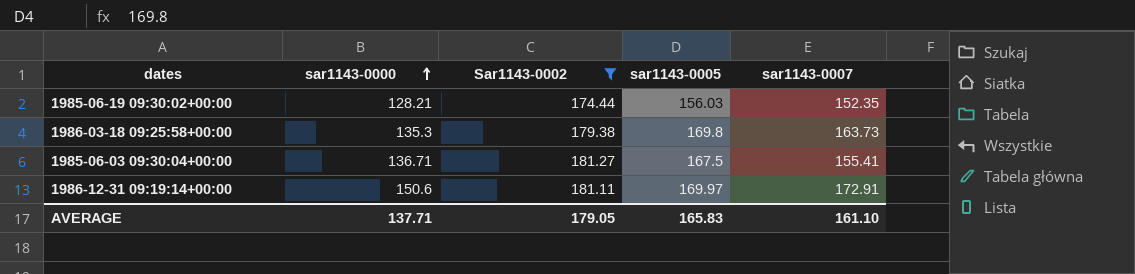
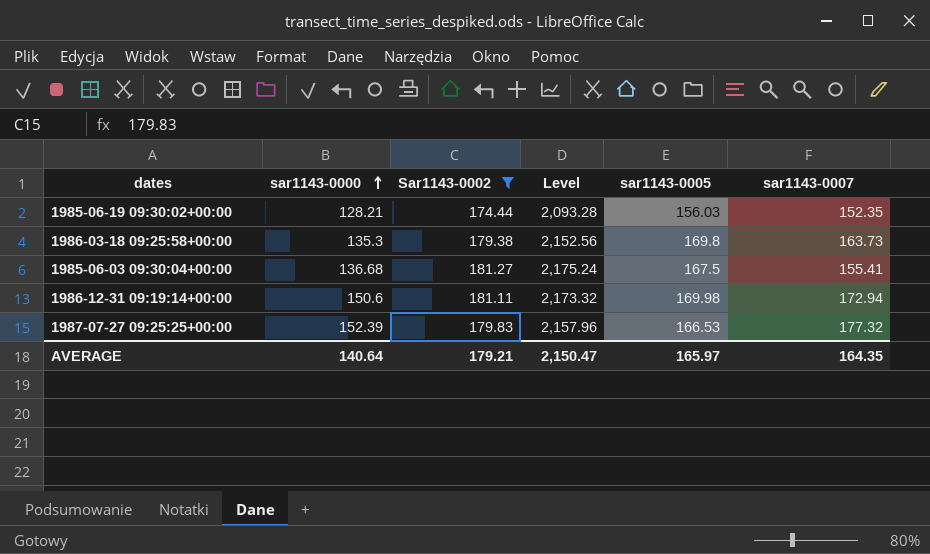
column Level | formula: none -> [Sar1143-0002] * 12
1985-06-03 09:30:04+00:00 | sar1143-0000: 136.71 -> 136.68
1986-12-31 09:19:14+00:00 | sar1143-0005: 169.97 -> 169.98
1986-12-31 09:19:14+00:00 | sar1143-0007: 172.91 -> 172.94
row 1987-07-27 09:25:25+00:00: none -> 152.39 | 179.83 | 2,157.96 | 166.53 | 177.32
AVERAGE | sar1143-0000: 137.71 -> 140.64
AVERAGE | Sar1143-0002: 179.05 -> 179.21
AVERAGE | sar1143-0005: 165.83 -> 165.97
AVERAGE | sar1143-0007: 161.10 -> 164.35

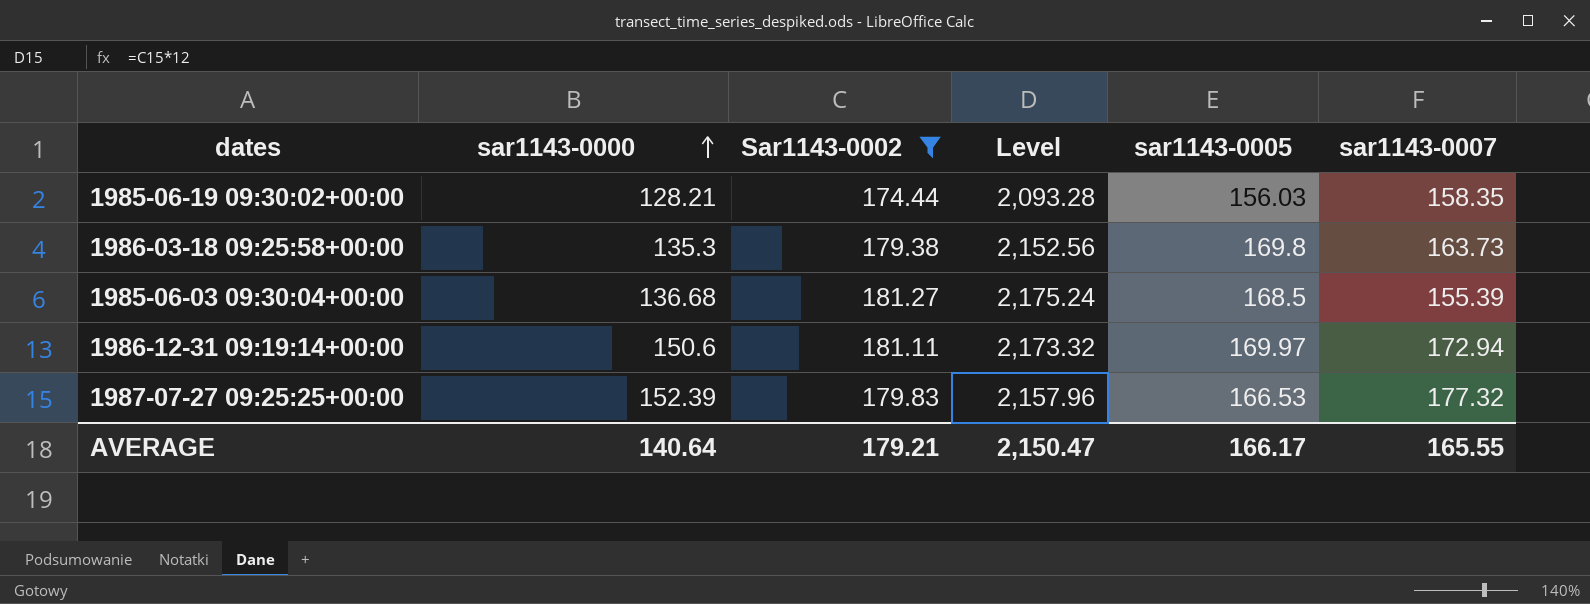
1985-06-19 09:30:02+00:00 | sar1143-0007: 152.35 -> 158.35
1985-06-03 09:30:04+00:00 | sar1143-0005: 167.5 -> 168.5
1985-06-03 09:30:04+00:00 | sar1143-0007: 155.41 -> 155.39
1986-12-31 09:19:14+00:00 | sar1143-0005: 169.98 -> 169.97
AVERAGE | sar1143-0005: 165.97 -> 166.17
AVERAGE | sar1143-0007: 164.35 -> 165.55

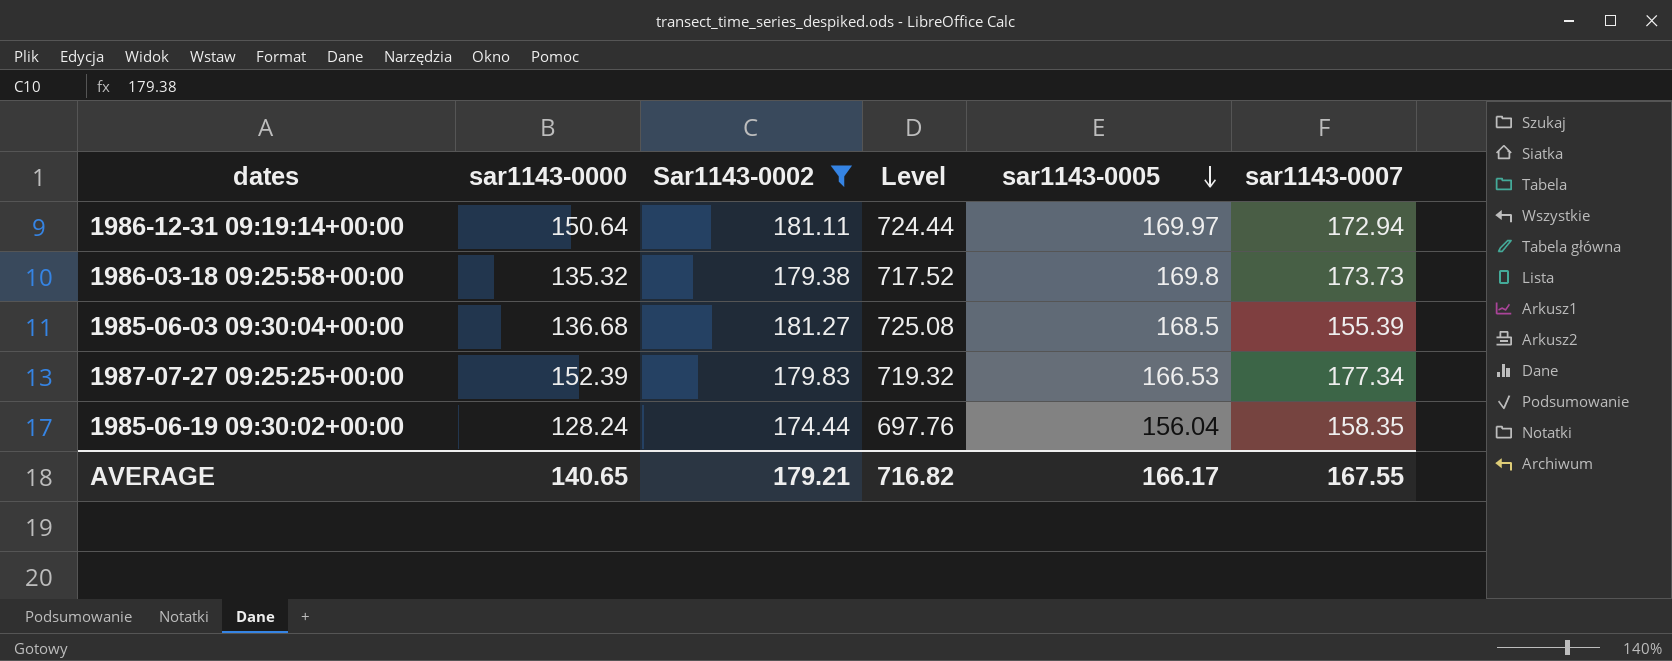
row order: sar1143-0000 ascending -> sar1143-0005 descending
column Level | formula: [Sar1143-0002] * 12 -> [Sar1143-0002] * 4
1986-12-31 09:19:14+00:00 | sar1143-0000: 150.6 -> 150.64
1986-03-18 09:25:58+00:00 | sar1143-0000: 135.3 -> 135.32
1986-03-18 09:25:58+00:00 | sar1143-0007: 163.73 -> 173.73
1987-07-27 09:25:25+00:00 | sar1143-0007: 177.32 -> 177.34
1985-06-19 09:30:02+00:00 | sar1143-0000: 128.21 -> 128.24
1985-06-19 09:30:02+00:00 | sar1143-0005: 156.03 -> 156.04
AVERAGE | sar1143-0000: 140.64 -> 140.65
AVERAGE | Level: 2,150.47 -> 716.82
AVERAGE | sar1143-0007: 165.55 -> 167.55

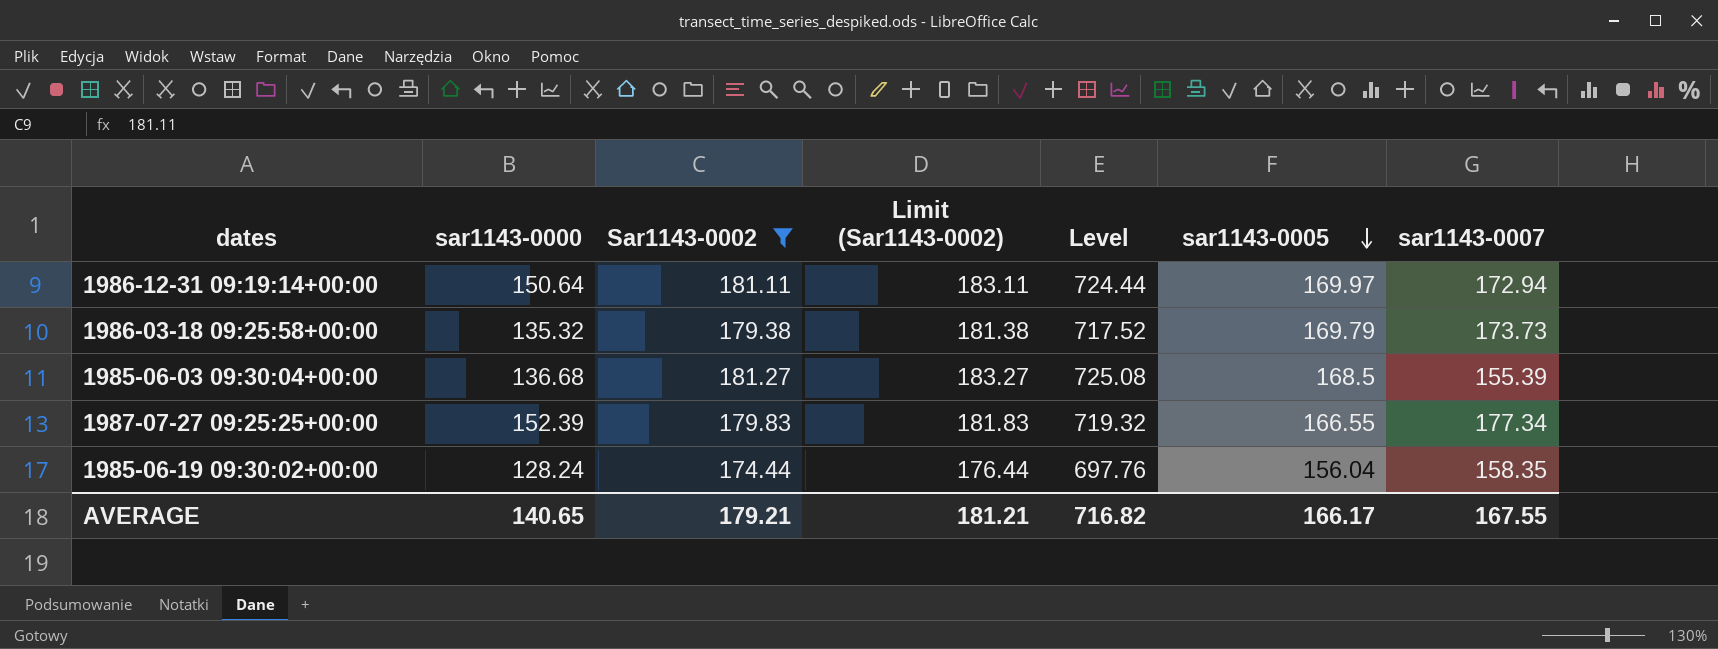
column Limit (Sar1143-0002) | formula: none -> [Sar1143-0002] + 2
1986-03-18 09:25:58+00:00 | sar1143-0005: 169.8 -> 169.79
1987-07-27 09:25:25+00:00 | sar1143-0005: 166.53 -> 166.55

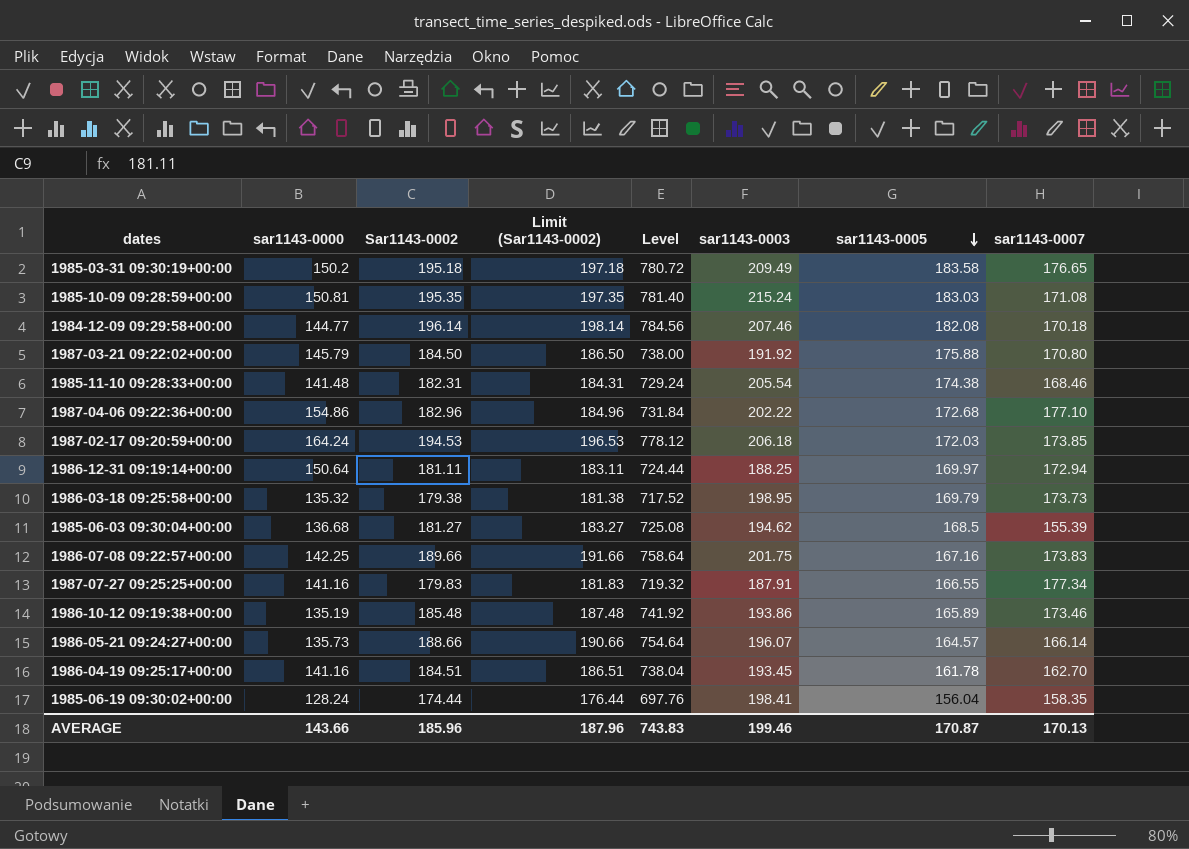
filter: Sar1143-0002 <= 181.27 -> none
column sar1143-0003 | position: none -> 6
1987-07-27 09:25:25+00:00 | sar1143-0000: 152.39 -> 141.16
AVERAGE | sar1143-0000: 140.65 -> 143.66
AVERAGE | Sar1143-0002: 179.21 -> 185.96
AVERAGE | Limit (Sar1143-0002): 181.21 -> 187.96
AVERAGE | Level: 716.82 -> 743.83
AVERAGE | sar1143-0005: 166.17 -> 170.87
AVERAGE | sar1143-0007: 167.55 -> 170.13

